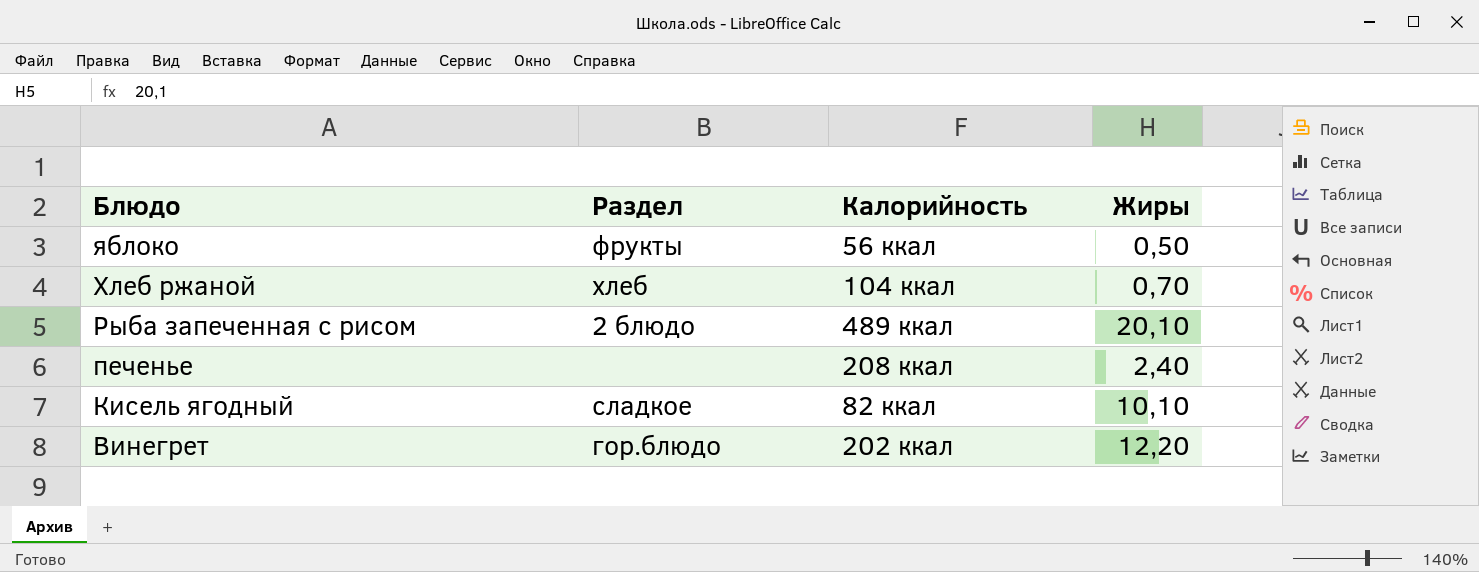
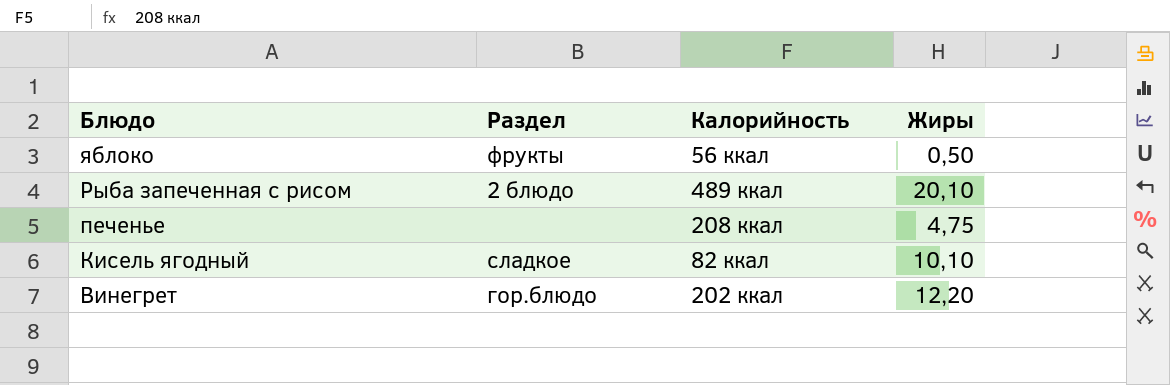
row Хлеб ржаной: хлеб | 104 ккал | 0,70 -> none
печенье | Жиры: 2,40 -> 4,75

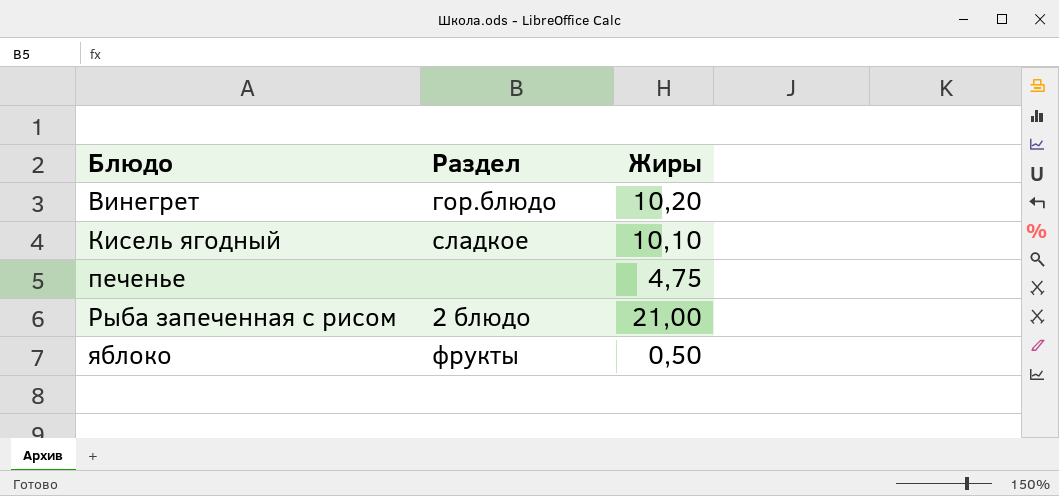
row order: Блюдо descending -> Блюдо ascending
column Калорийность | position: 3 -> none
Винегрет | Жиры: 12,20 -> 10,20
Рыба запеченная с рисом | Жиры: 20,10 -> 21,00

